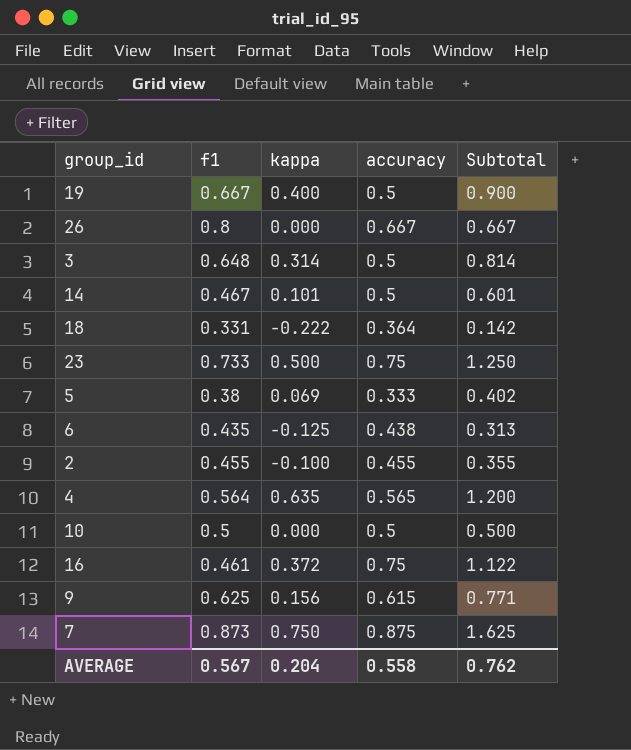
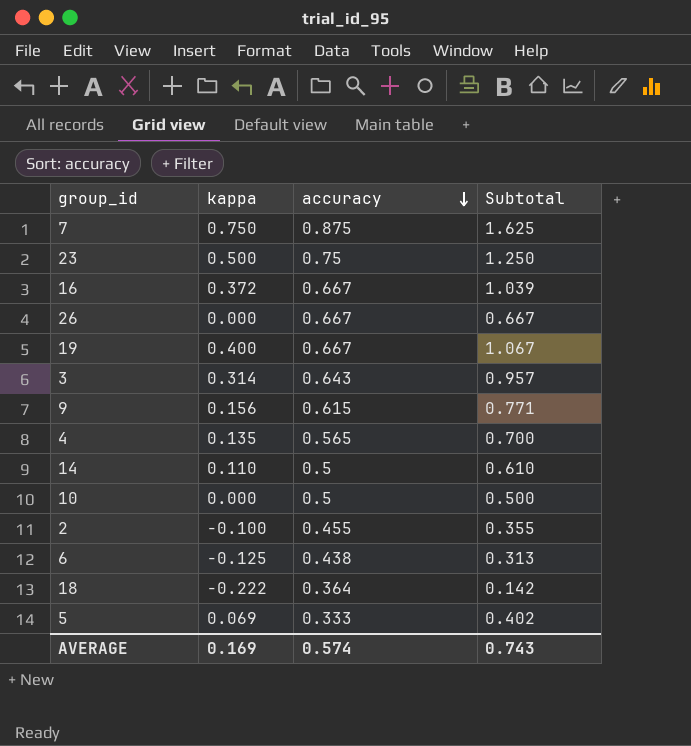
row order: none -> accuracy descending
column f1 | position: 2 -> none
16 | accuracy: 0.75 -> 0.667
16 | Subtotal: 1.122 -> 1.039
19 | accuracy: 0.5 -> 0.667
19 | Subtotal: 0.900 -> 1.067
3 | accuracy: 0.5 -> 0.643
3 | Subtotal: 0.814 -> 0.957
4 | kappa: 0.635 -> 0.135
4 | Subtotal: 1.200 -> 0.700
14 | kappa: 0.101 -> 0.110
14 | Subtotal: 0.601 -> 0.610
AVERAGE | kappa: 0.204 -> 0.169
AVERAGE | accuracy: 0.558 -> 0.574
AVERAGE | Subtotal: 0.762 -> 0.743

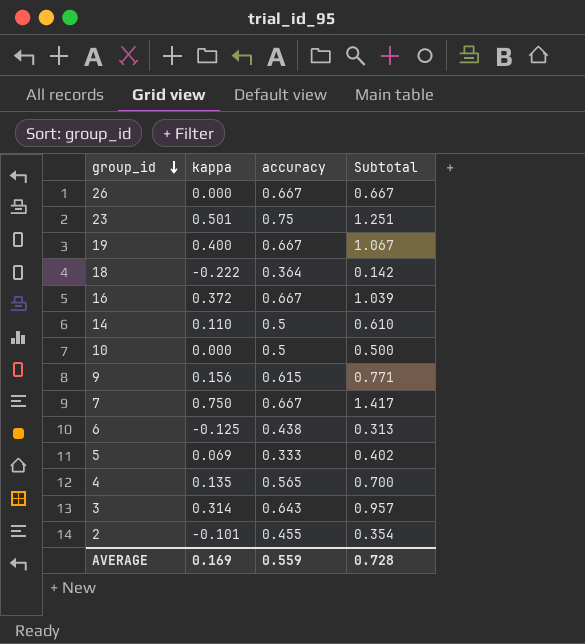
row order: accuracy descending -> group_id descending
23 | kappa: 0.500 -> 0.501
23 | Subtotal: 1.250 -> 1.251
7 | accuracy: 0.875 -> 0.667
7 | Subtotal: 1.625 -> 1.417
2 | kappa: -0.100 -> -0.101
2 | Subtotal: 0.355 -> 0.354
AVERAGE | accuracy: 0.574 -> 0.559
AVERAGE | Subtotal: 0.743 -> 0.728

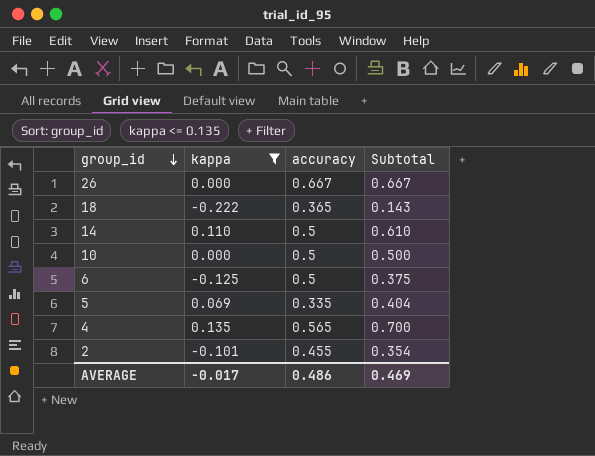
filter: none -> kappa <= 0.135
18 | accuracy: 0.364 -> 0.365
18 | Subtotal: 0.142 -> 0.143
6 | accuracy: 0.438 -> 0.5
6 | Subtotal: 0.313 -> 0.375
5 | accuracy: 0.333 -> 0.335
5 | Subtotal: 0.402 -> 0.404
AVERAGE | kappa: 0.169 -> -0.017
AVERAGE | accuracy: 0.559 -> 0.486
AVERAGE | Subtotal: 0.728 -> 0.469

